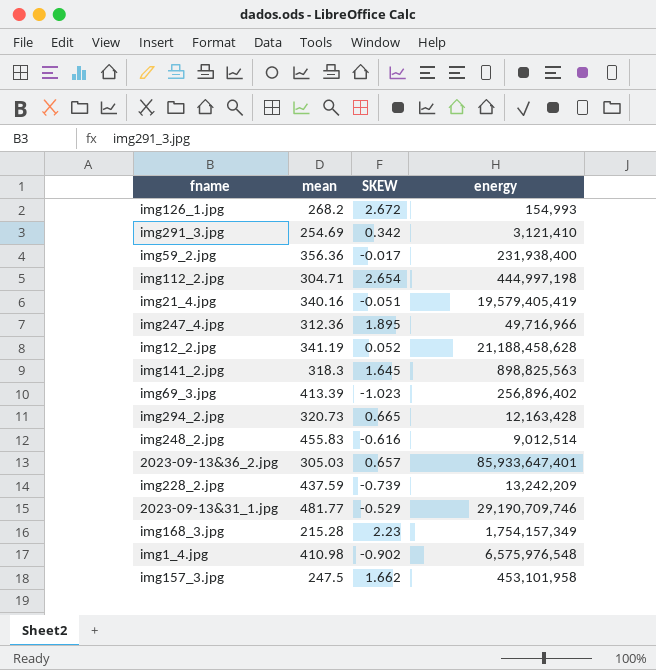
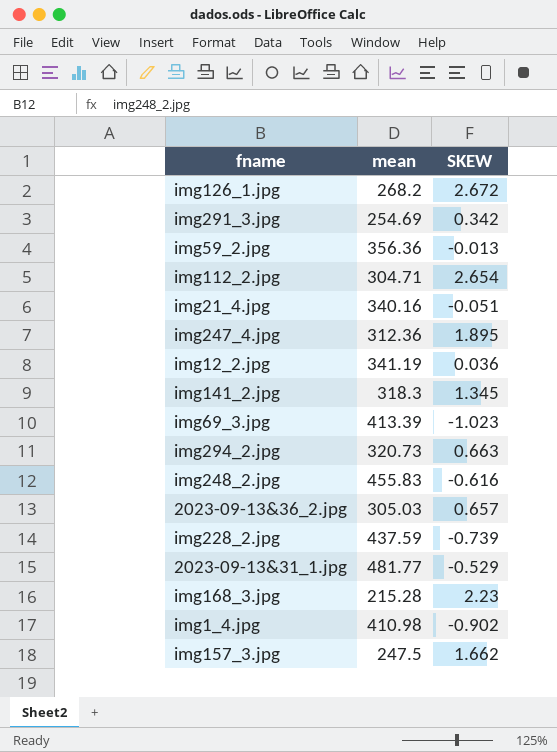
column energy | position: 4 -> none
img59_2.jpg | SKEW: -0.017 -> -0.013
img12_2.jpg | SKEW: 0.052 -> 0.036
img141_2.jpg | SKEW: 1.645 -> 1.345
img294_2.jpg | SKEW: 0.665 -> 0.663

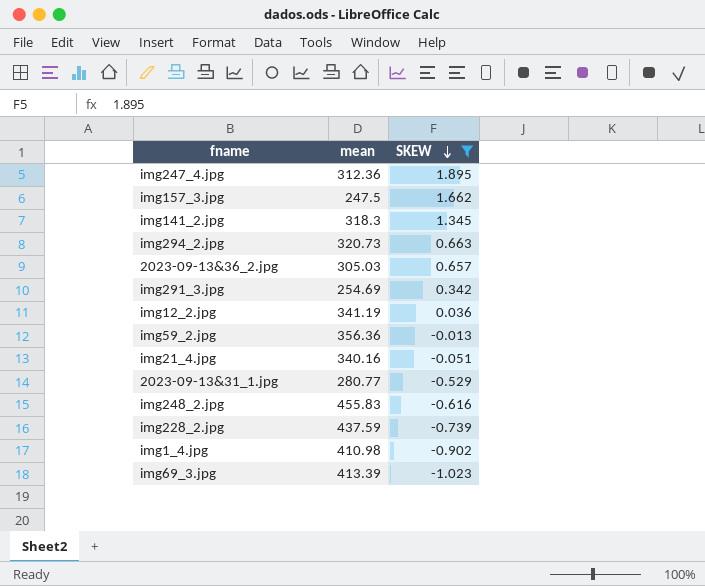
filter: none -> SKEW <= 1.895
row order: none -> SKEW descending
2023-09-13&31_1.jpg | mean: 481.77 -> 280.77

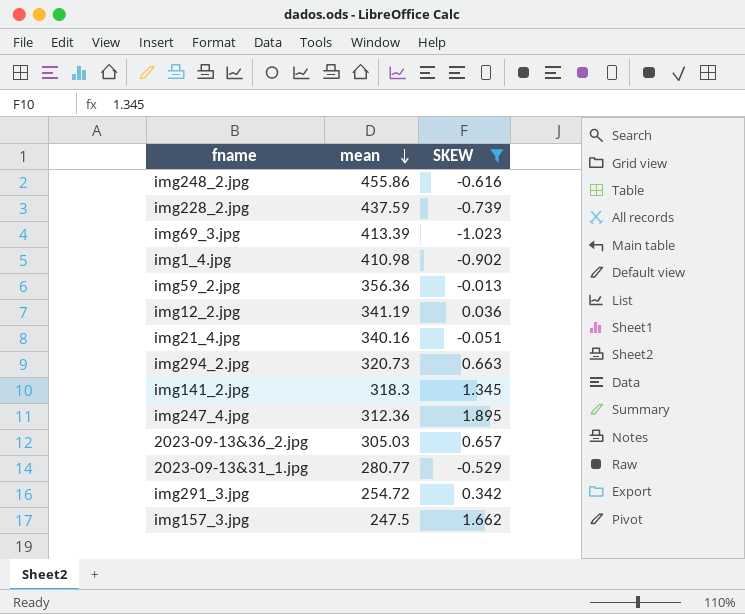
row order: SKEW descending -> mean descending
img248_2.jpg | mean: 455.83 -> 455.86
img291_3.jpg | mean: 254.69 -> 254.72

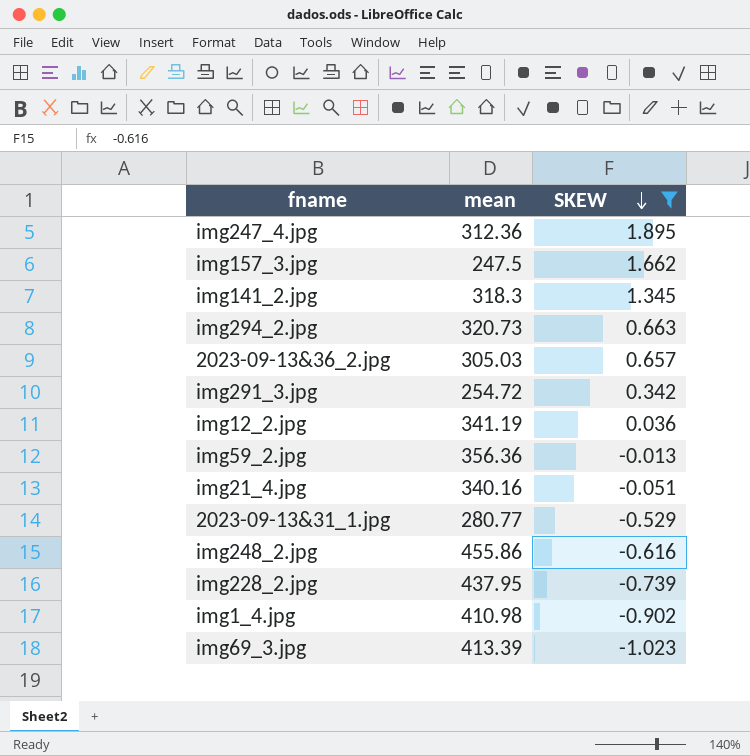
row order: mean descending -> SKEW descending
img228_2.jpg | mean: 437.59 -> 437.95

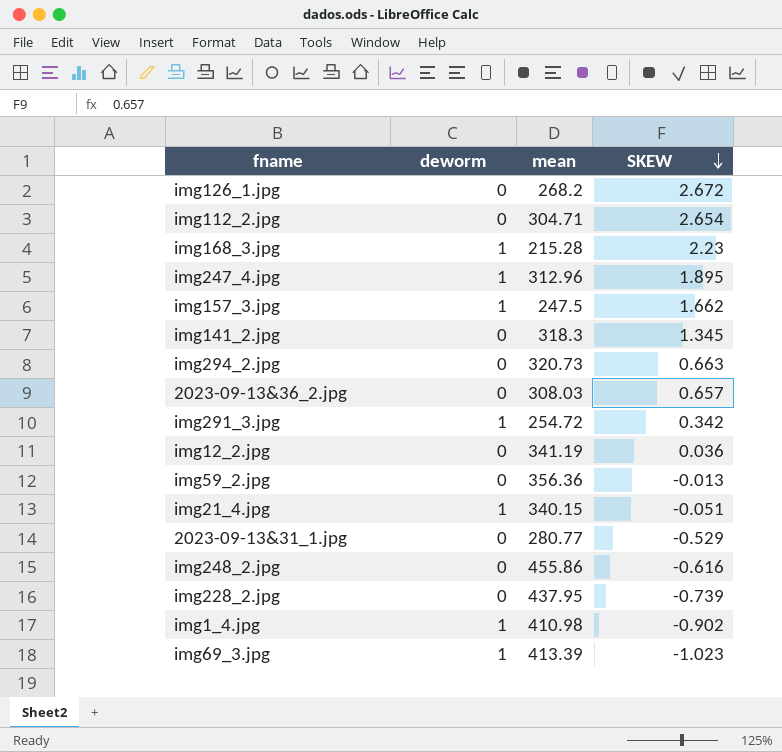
filter: SKEW <= 1.895 -> none
column deworm | position: none -> 2
img247_4.jpg | mean: 312.36 -> 312.96
2023-09-13&36_2.jpg | mean: 305.03 -> 308.03
img21_4.jpg | mean: 340.16 -> 340.15

